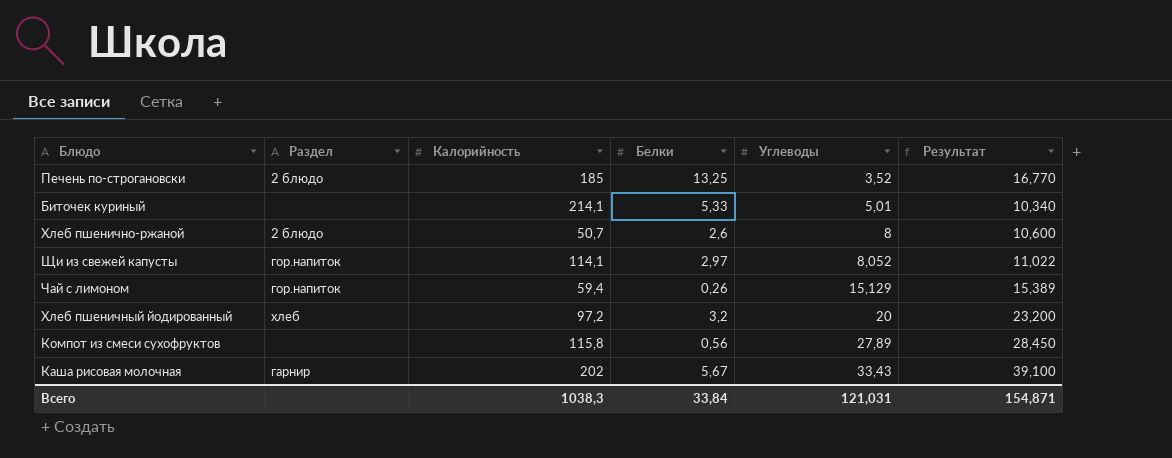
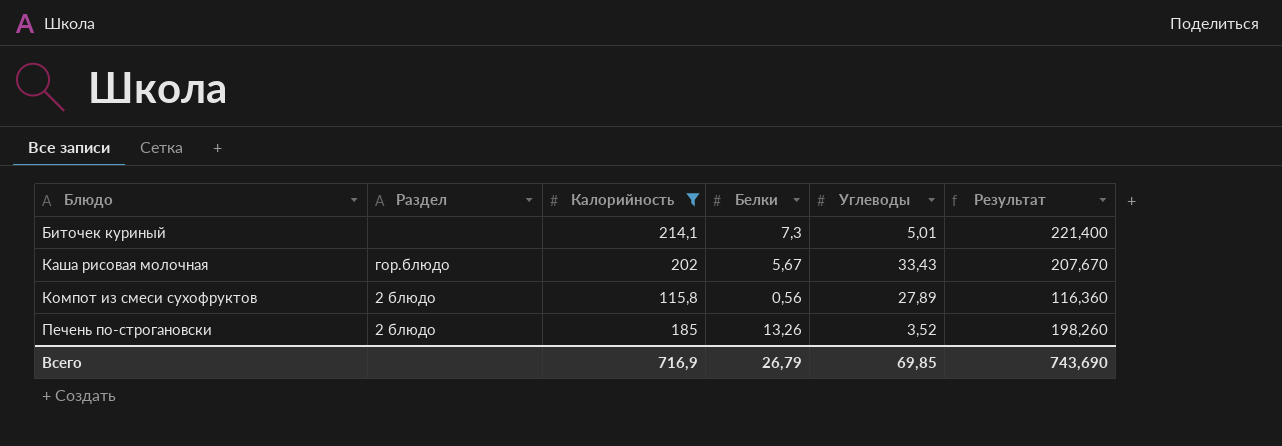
filter: none -> Калорийность >= 115,8
row order: Углеводы ascending -> Блюдо ascending
column Результат | formula: [Белки] + [Углеводы] -> [Калорийность] + [Белки]
Биточек куриный | Белки: 5,33 -> 7,3
Каша рисовая молочная | Раздел: гарнир -> гор.блюдо
Компот из смеси сухофруктов | Раздел: none -> 2 блюдо
Печень по-строгановски | Белки: 13,25 -> 13,26
Всего | Калорийность: 1038,3 -> 716,9
Всего | Белки: 33,84 -> 26,79
Всего | Углеводы: 121,031 -> 69,85
Всего | Результат: 154,871 -> 743,690

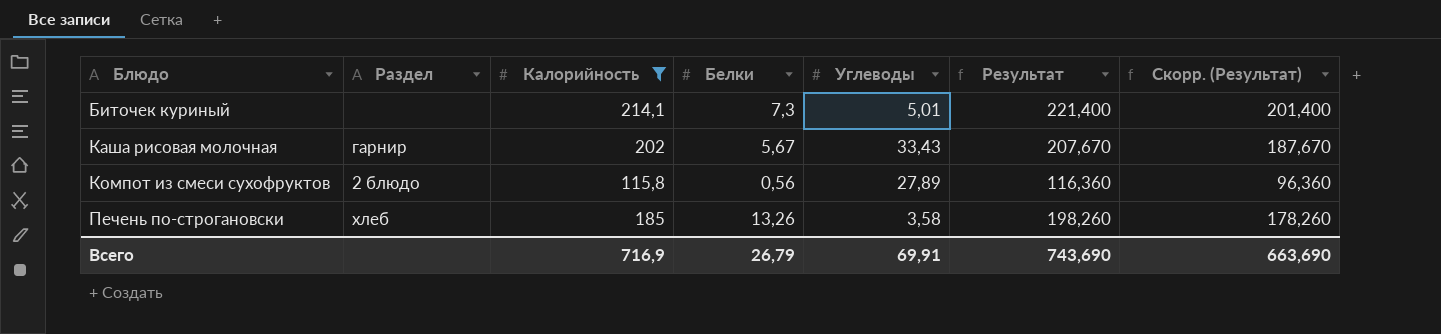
column Скорр. (Результат) | formula: none -> [Результат] - 20
Каша рисовая молочная | Раздел: гор.блюдо -> гарнир
Печень по-строгановски | Раздел: 2 блюдо -> хлеб
Печень по-строгановски | Углеводы: 3,52 -> 3,58
Всего | Углеводы: 69,85 -> 69,91

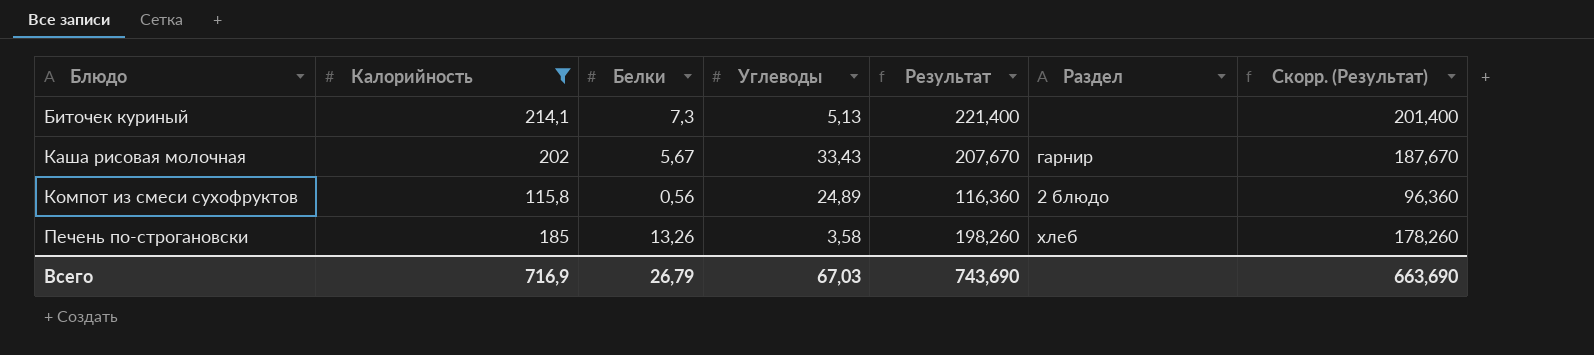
column Раздел | position: 2 -> 6
Биточек куриный | Углеводы: 5,01 -> 5,13
Компот из смеси сухофруктов | Углеводы: 27,89 -> 24,89
Всего | Углеводы: 69,91 -> 67,03

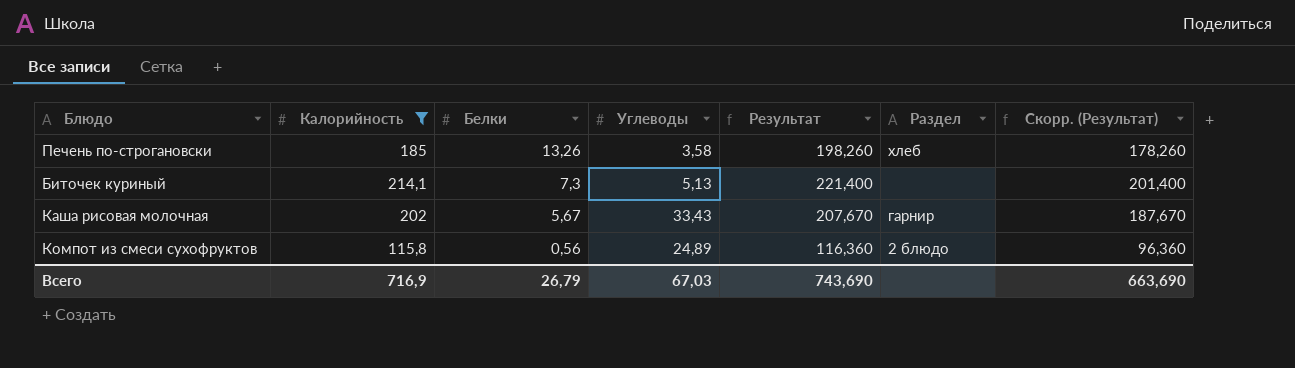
row order: Блюдо ascending -> Белки descending

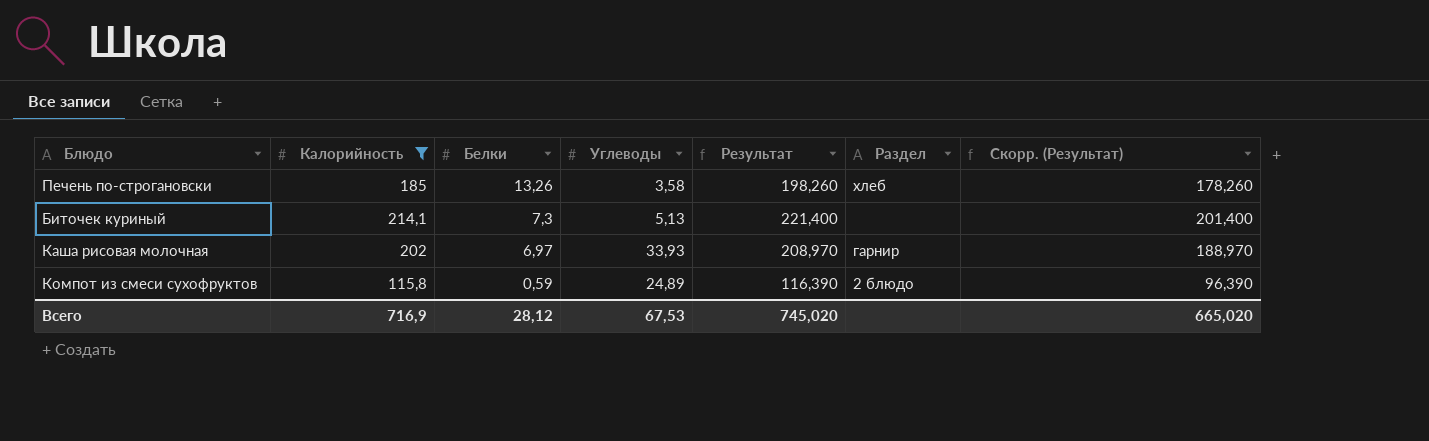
Каша рисовая молочная | Белки: 5,67 -> 6,97
Каша рисовая молочная | Углеводы: 33,43 -> 33,93
Каша рисовая молочная | Результат: 207,670 -> 208,970
Каша рисовая молочная | Скорр. (Результат): 187,670 -> 188,970
Компот из смеси сухофруктов | Белки: 0,56 -> 0,59
Компот из смеси сухофруктов | Результат: 116,360 -> 116,390
Компот из смеси сухофруктов | Скорр. (Результат): 96,360 -> 96,390
Всего | Белки: 26,79 -> 28,12
Всего | Углеводы: 67,03 -> 67,53
Всего | Результат: 743,690 -> 745,020
Всего | Скорр. (Результат): 663,690 -> 665,020

